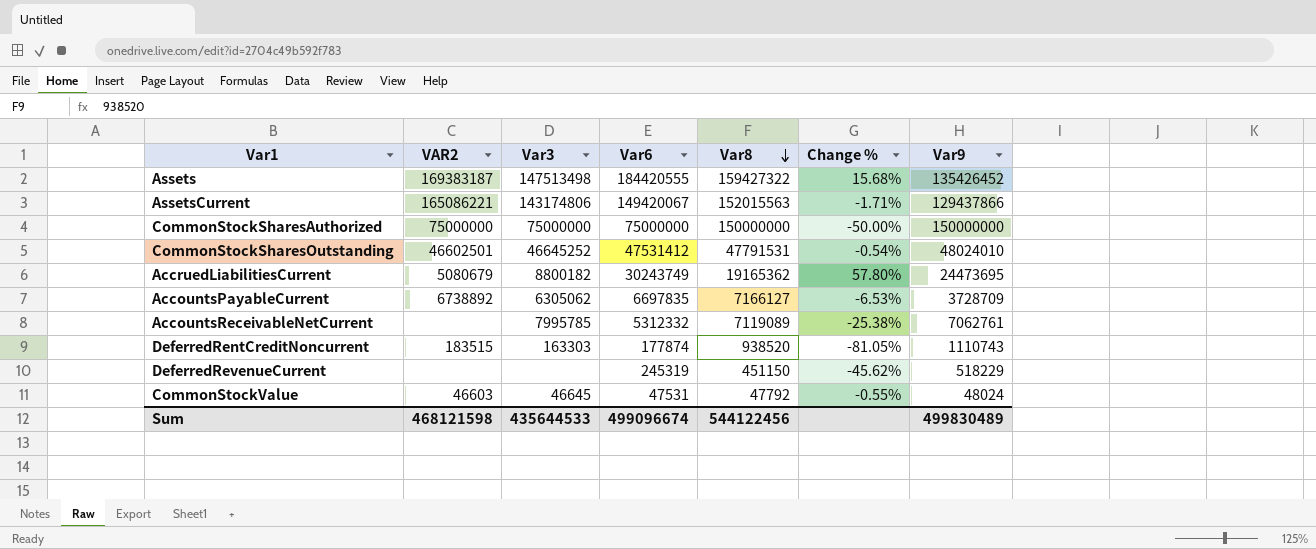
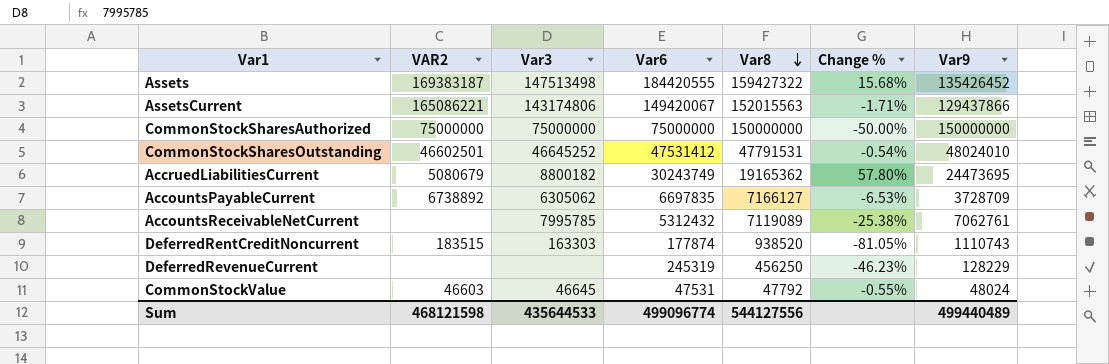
AccountsReceivableNetCurrent | Var6: 5312332 -> 5312432
DeferredRevenueCurrent | Var8: 451150 -> 456250
DeferredRevenueCurrent | Change %: -45.62% -> -46.23%
DeferredRevenueCurrent | Var9: 518229 -> 128229
Sum | Var6: 499096674 -> 499096774
Sum | Var8: 544122456 -> 544127556
Sum | Var9: 499830489 -> 499440489

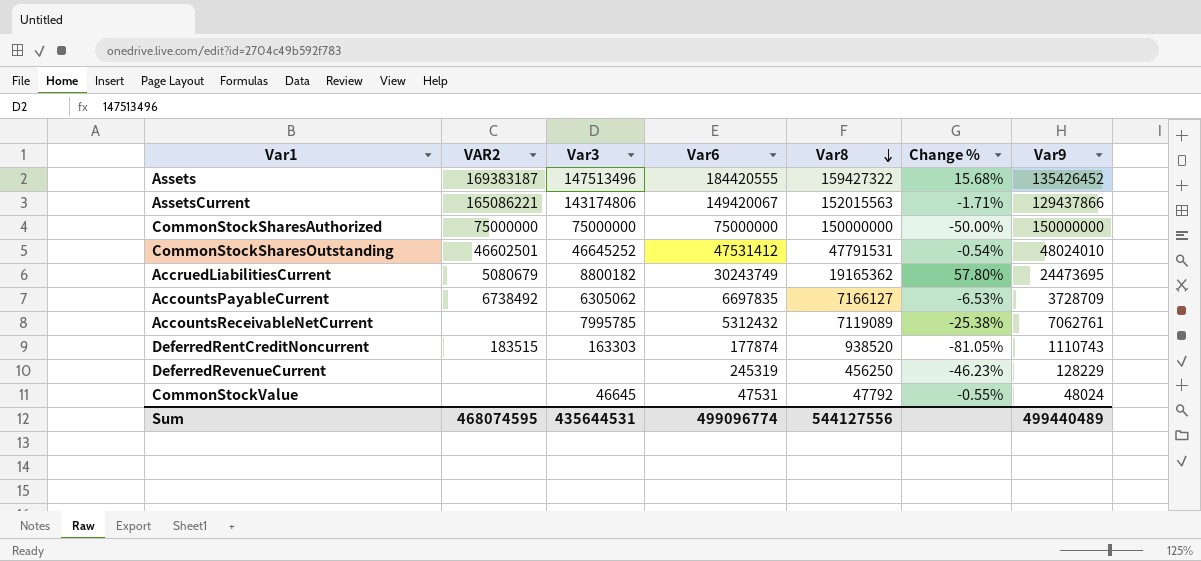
Assets | Var3: 147513498 -> 147513496
AccountsPayableCurrent | VAR2: 6738892 -> 6738492
CommonStockValue | VAR2: 46603 -> none
Sum | VAR2: 468121598 -> 468074595
Sum | Var3: 435644533 -> 435644531

